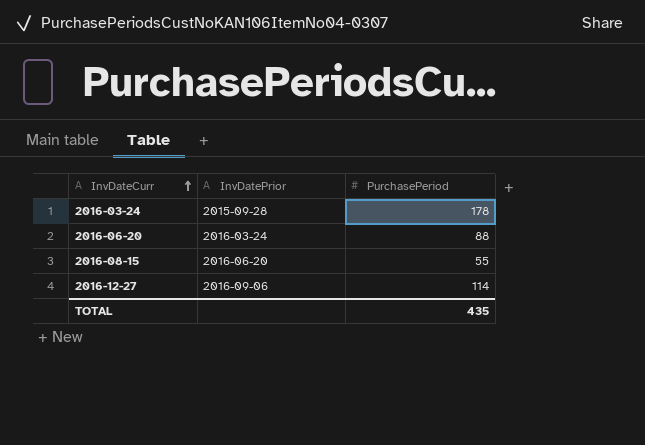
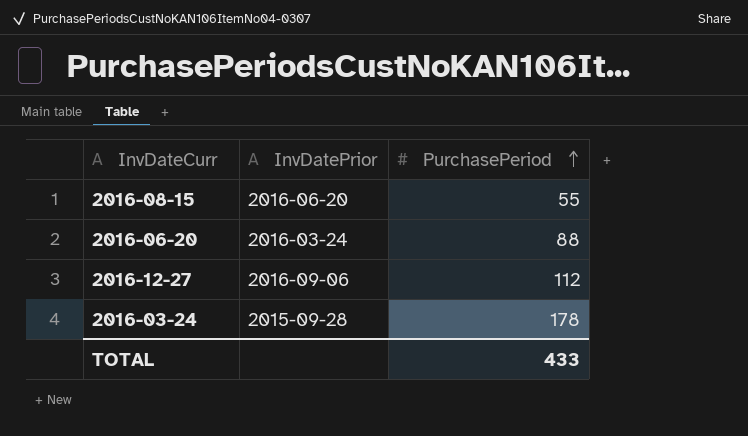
row order: InvDateCurr ascending -> PurchasePeriod ascending
2016-12-27 | PurchasePeriod: 114 -> 112
TOTAL | PurchasePeriod: 435 -> 433

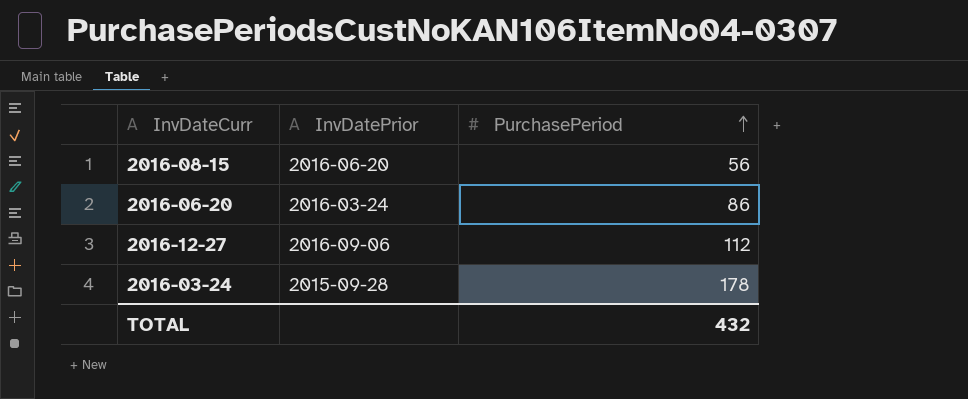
2016-08-15 | PurchasePeriod: 55 -> 56
2016-06-20 | PurchasePeriod: 88 -> 86
TOTAL | PurchasePeriod: 433 -> 432

